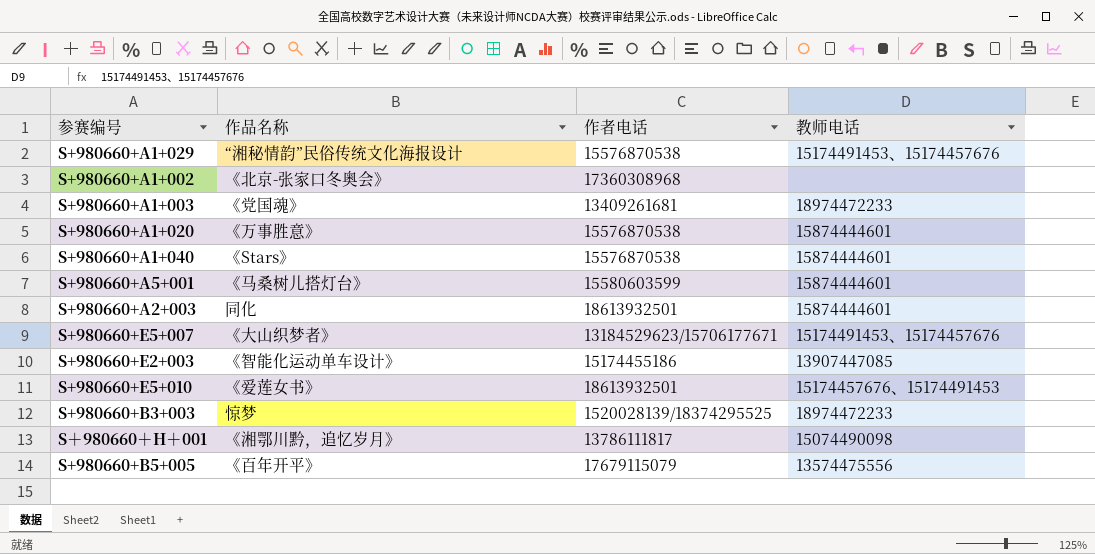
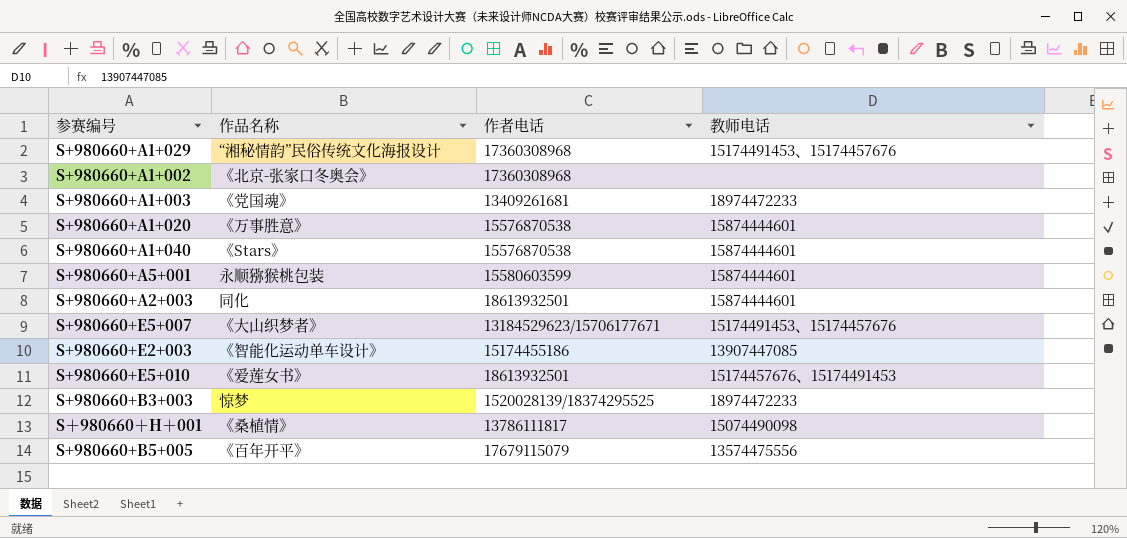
S+980660+A1+029 | 作者电话: 15576870538 -> 17360308968
S+980660+A5+001 | 作品名称: 《马桑树儿搭灯台》 -> 永顺猕猴桃包装
S＋980660＋H＋001 | 作品名称: 《湘鄂川黔，追忆岁月》 -> 《桑植情》

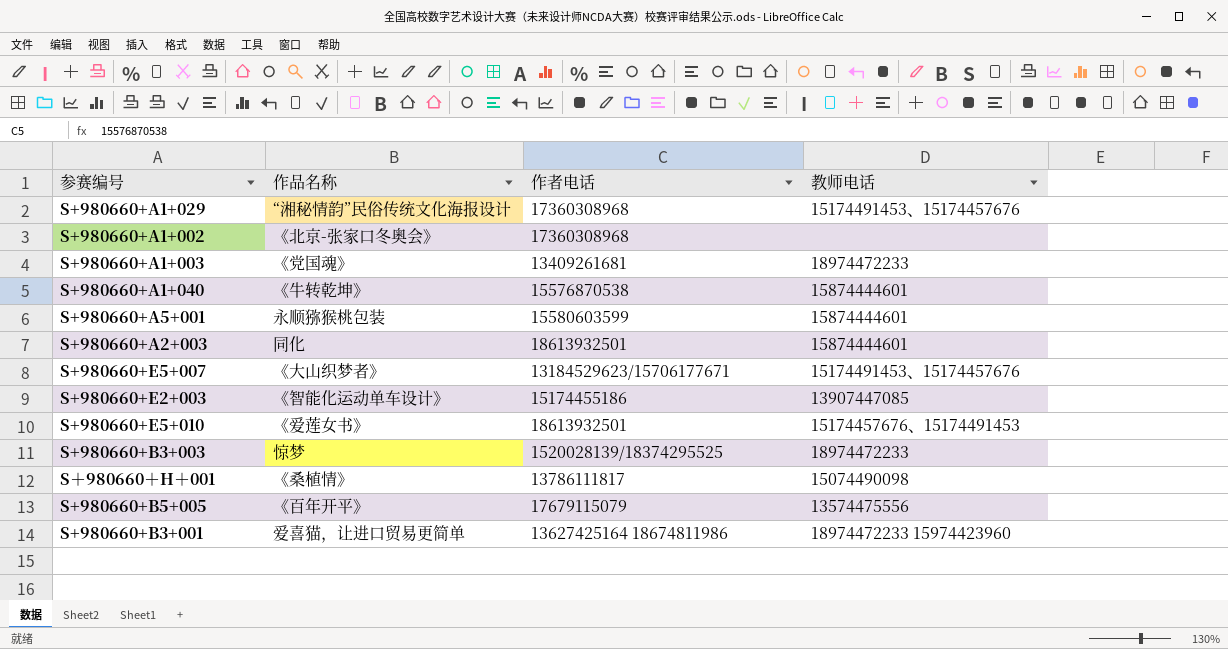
row S+980660+A1+020: 《万事胜意》 | 15576870538 | 15874444601 -> none
S+980660+A1+040 | 作品名称: 《Stars》 -> 《牛转乾坤》
row S+980660+B3+001: none -> 爱喜猫，让进口贸易更简单 | 13627425164 18674811986 | 18974472233 15974423960

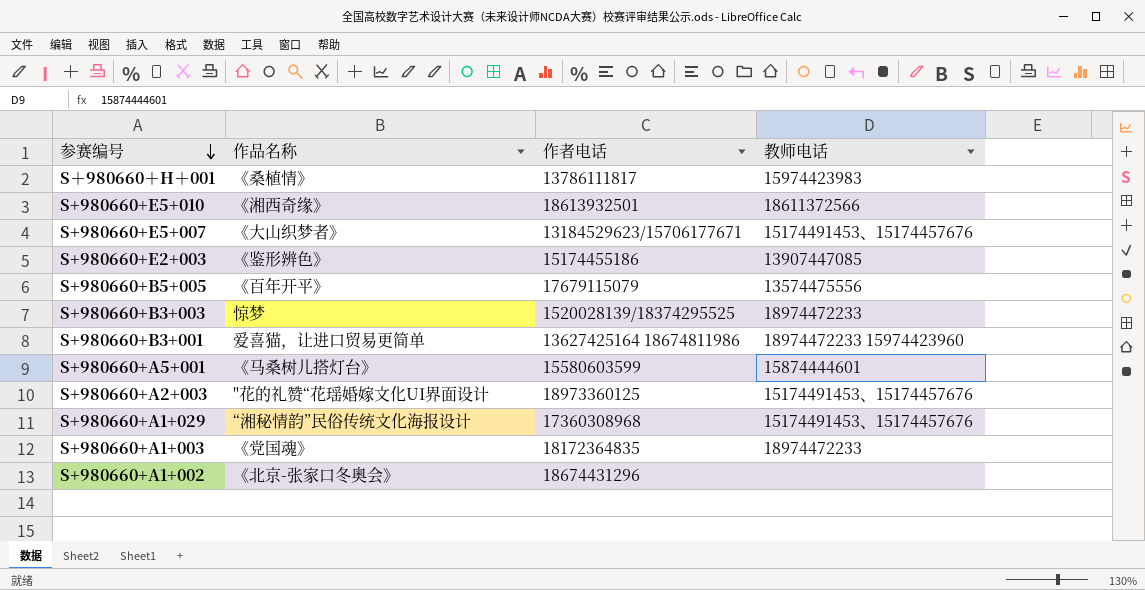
row order: none -> 参赛编号 descending
row S+980660+A1+040: 《牛转乾坤》 | 15576870538 | 15874444601 -> none
S＋980660＋H＋001 | 教师电话: 15074490098 -> 15974423983
S+980660+E5+010 | 作品名称: 《爱莲女书》 -> 《湘西奇缘》
S+980660+E5+010 | 教师电话: 15174457676、15174491453 -> 18611372566
S+980660+E2+003 | 作品名称: 《智能化运动单车设计》 -> 《鉴形辨色》
S+980660+A5+001 | 作品名称: 永顺猕猴桃包装 -> 《马桑树儿搭灯台》
S+980660+A2+003 | 作品名称: 同化 -> "花的礼赞“花瑶婚嫁文化UI界面设计
S+980660+A2+003 | 作者电话: 18613932501 -> 18973360125
S+980660+A2+003 | 教师电话: 15874444601 -> 15174491453、15174457676
S+980660+A1+003 | 作者电话: 13409261681 -> 18172364835
S+980660+A1+002 | 作者电话: 17360308968 -> 18674431296

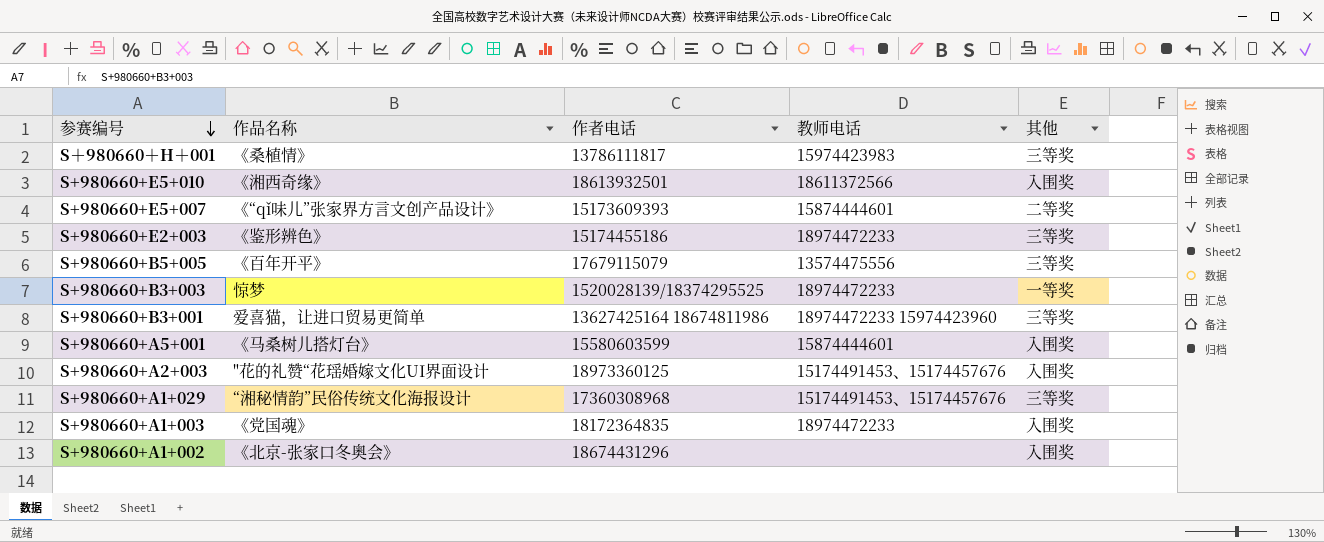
column 其他 | position: none -> 5
S+980660+E5+007 | 作品名称: 《大山织梦者》 -> 《“qǐ味儿”张家界方言文创产品设计》
S+980660+E5+007 | 作者电话: 13184529623/15706177671 -> 15173609393
S+980660+E5+007 | 教师电话: 15174491453、15174457676 -> 15874444601
S+980660+E2+003 | 教师电话: 13907447085 -> 18974472233

